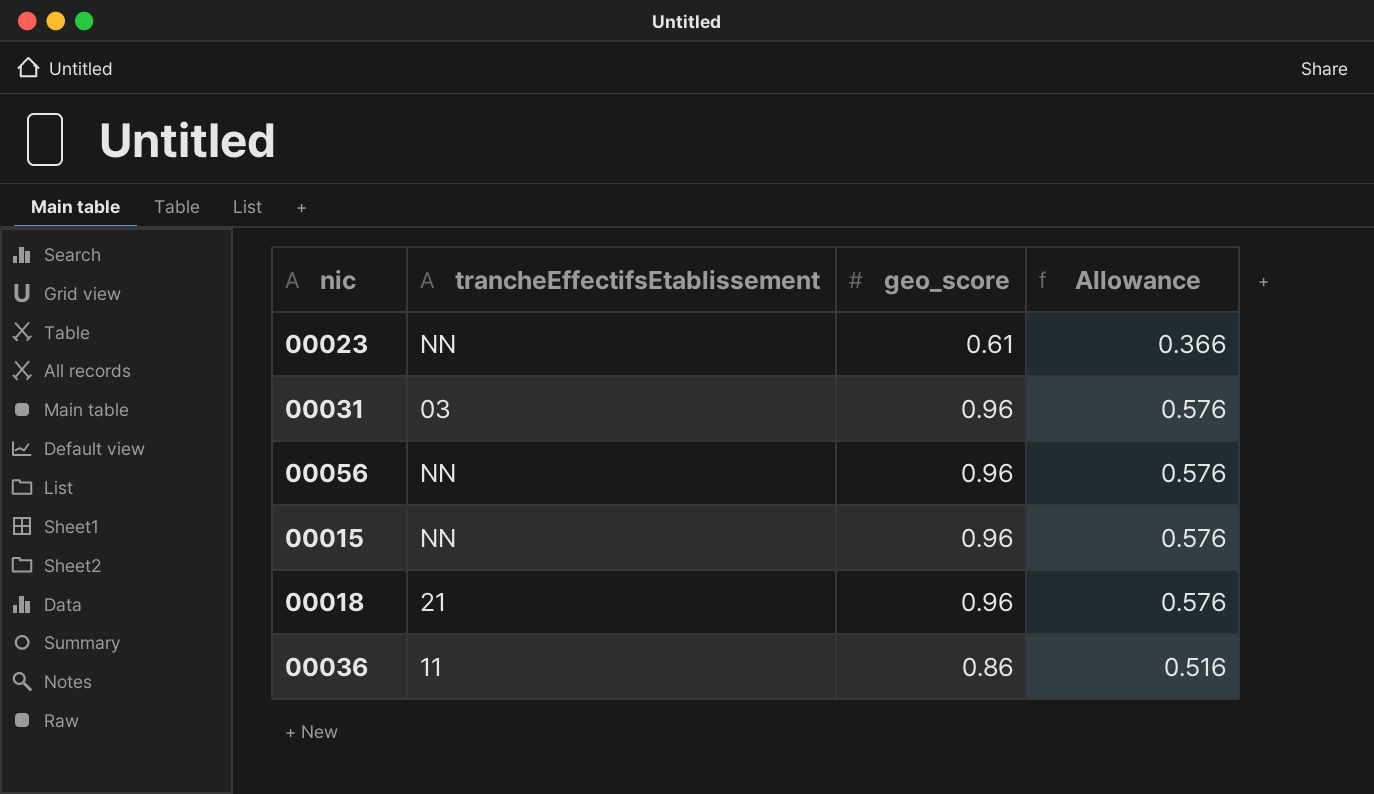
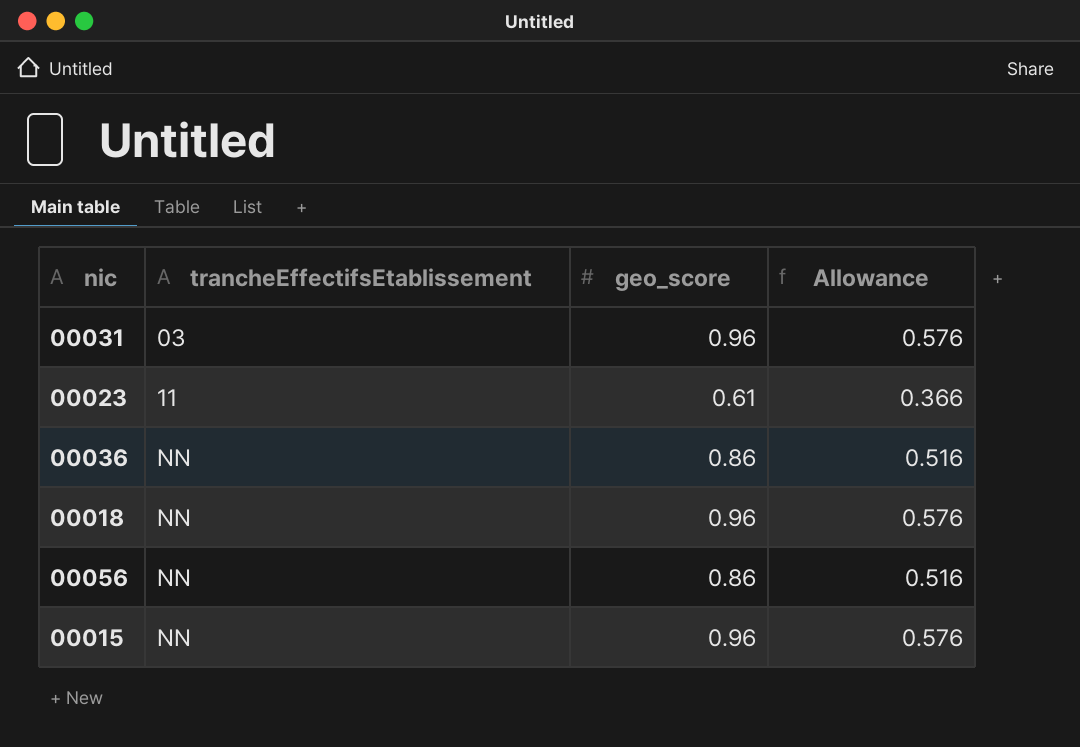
row order: none -> trancheEffectifsEtablissement ascending
00023 | trancheEffectifsEtablissement: NN -> 11
00036 | trancheEffectifsEtablissement: 11 -> NN
00018 | trancheEffectifsEtablissement: 21 -> NN
00056 | geo_score: 0.96 -> 0.86
00056 | Allowance: 0.576 -> 0.516

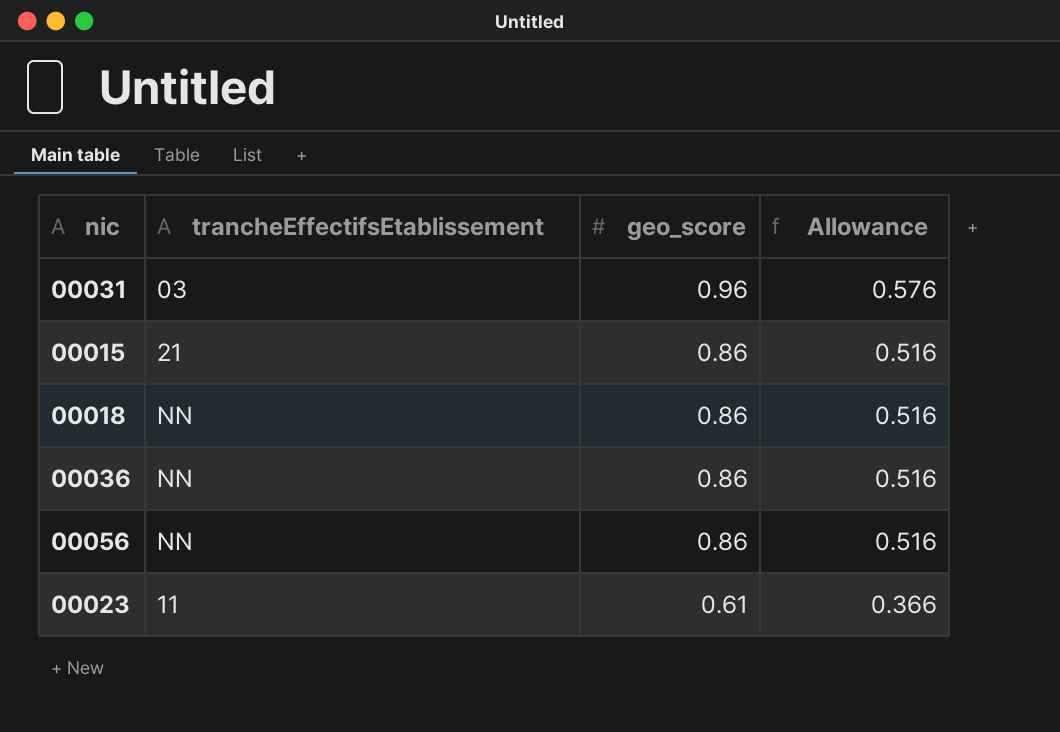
row order: trancheEffectifsEtablissement ascending -> geo_score descending
00015 | trancheEffectifsEtablissement: NN -> 21
00015 | geo_score: 0.96 -> 0.86
00015 | Allowance: 0.576 -> 0.516
00018 | geo_score: 0.96 -> 0.86
00018 | Allowance: 0.576 -> 0.516

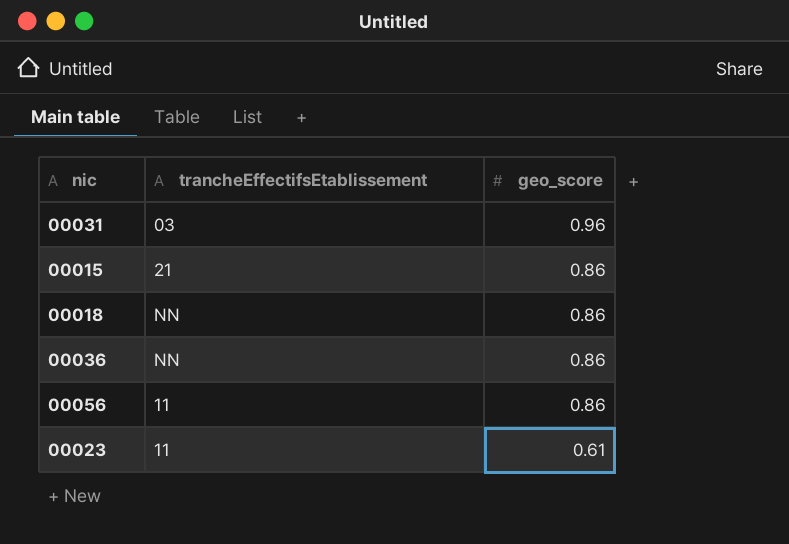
column Allowance | formula: [geo_score] * 0.6 -> none
00056 | trancheEffectifsEtablissement: NN -> 11

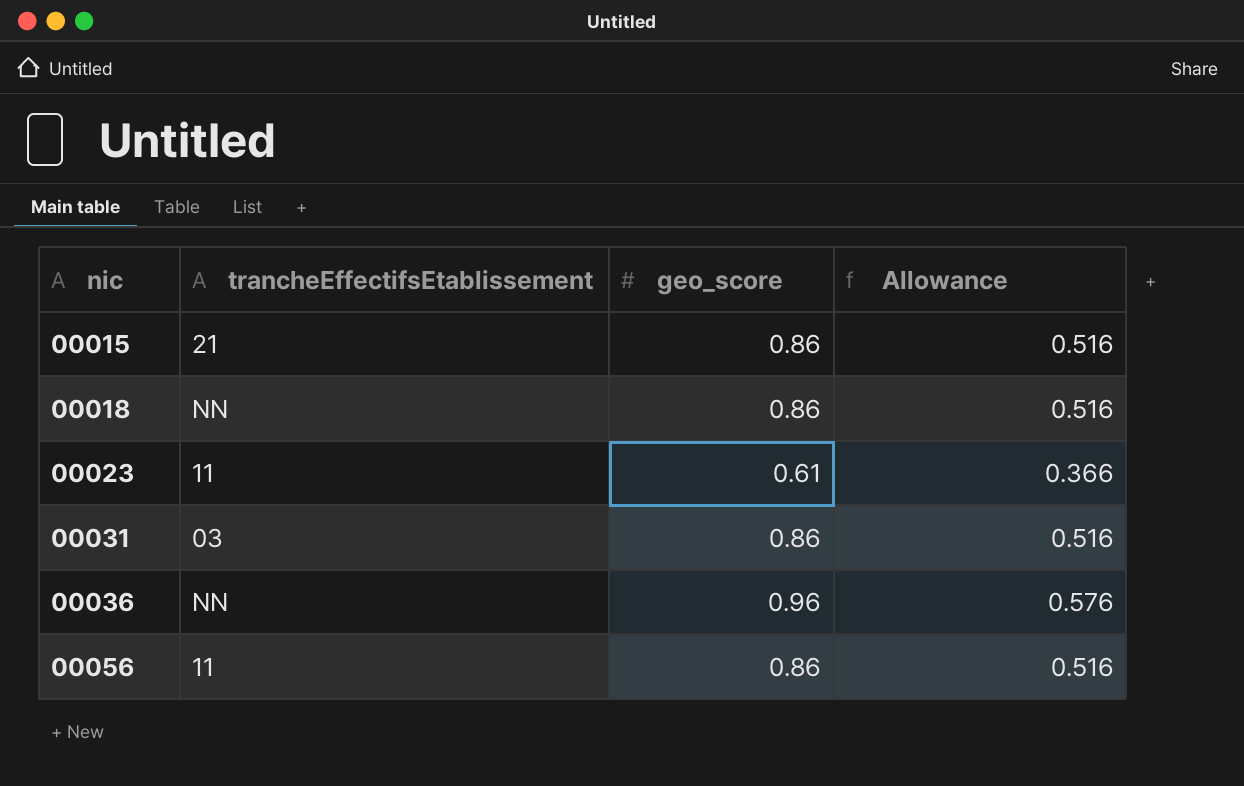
row order: geo_score descending -> nic ascending
column Allowance | formula: none -> [geo_score] * 0.6
00031 | geo_score: 0.96 -> 0.86
00036 | geo_score: 0.86 -> 0.96

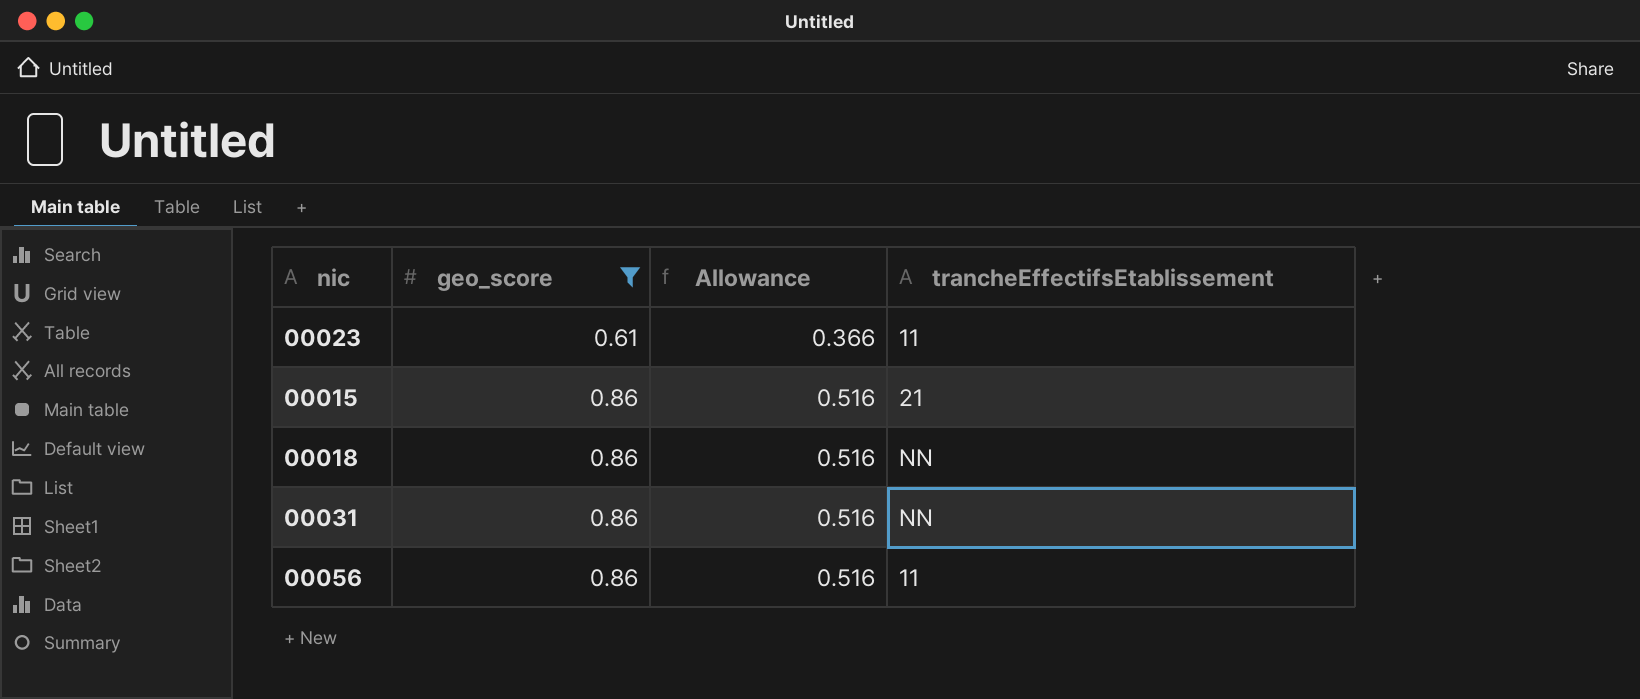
filter: none -> geo_score != 0.96
row order: nic ascending -> geo_score ascending
column trancheEffectifsEtablissement | position: 2 -> 4
00031 | trancheEffectifsEtablissement: 03 -> NN

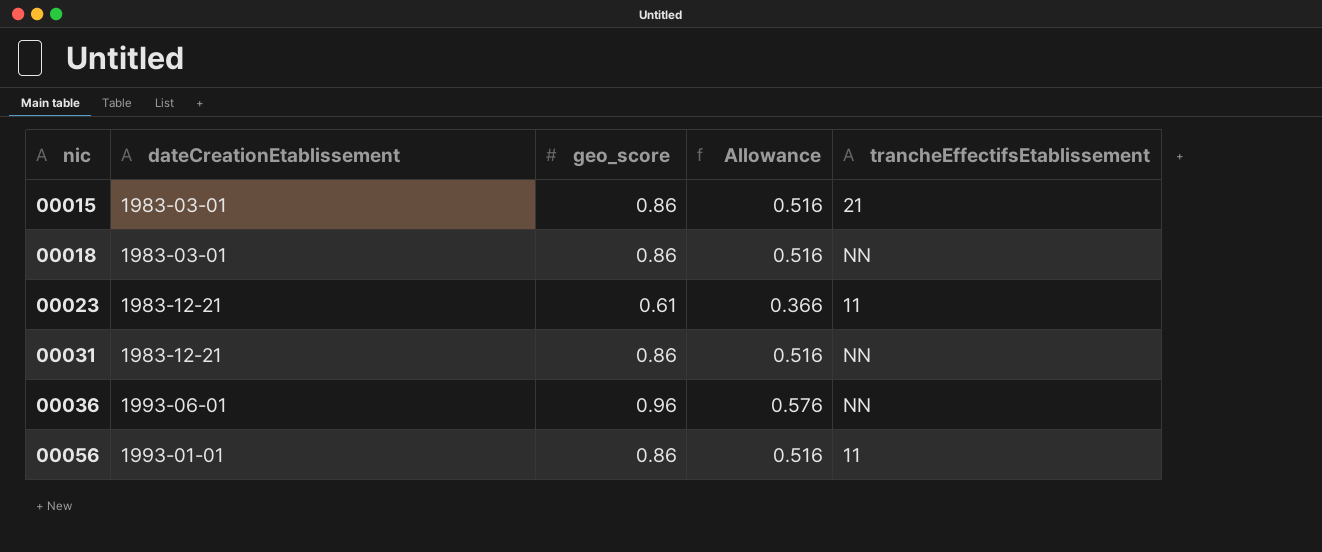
filter: geo_score != 0.96 -> none
row order: geo_score ascending -> nic ascending
column dateCreationEtablissement | position: none -> 2

